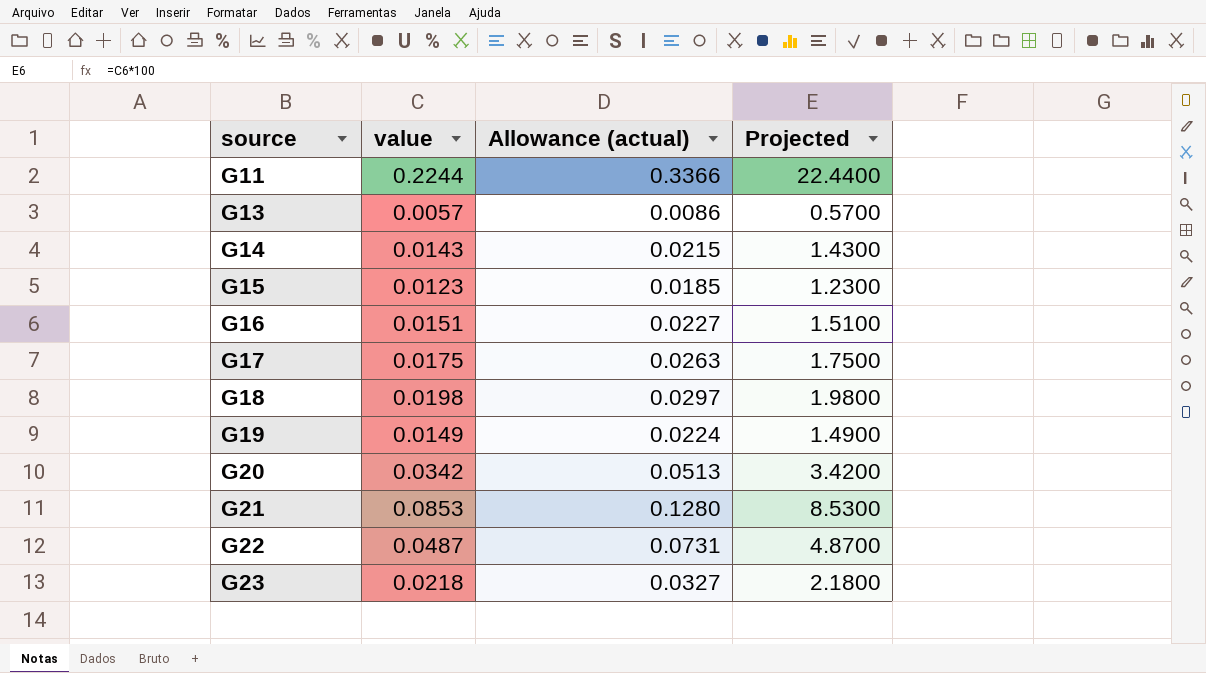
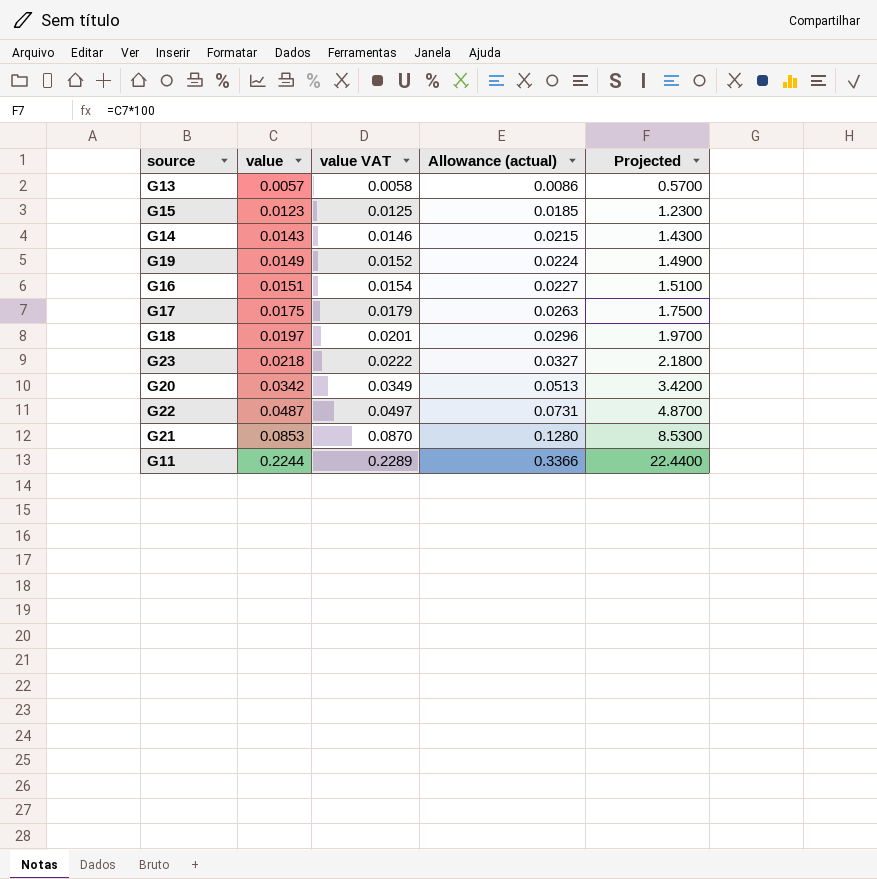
row order: source ascending -> value ascending
column value VAT | formula: none -> [value] * 1.02
G18 | value: 0.0198 -> 0.0197
G18 | Allowance (actual): 0.0297 -> 0.0296
G18 | Projected: 1.9800 -> 1.9700

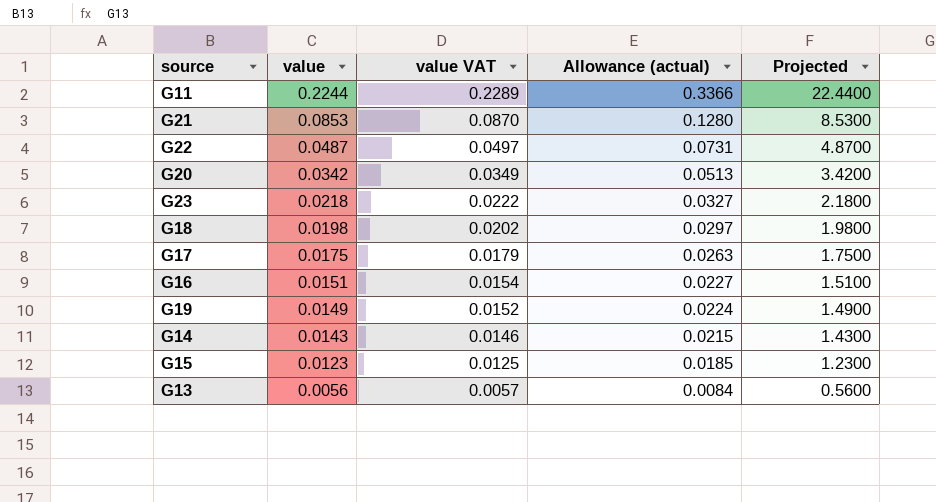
row order: value ascending -> value descending
G18 | value: 0.0197 -> 0.0198
G18 | value VAT: 0.0201 -> 0.0202
G18 | Allowance (actual): 0.0296 -> 0.0297
G18 | Projected: 1.9700 -> 1.9800
G13 | value: 0.0057 -> 0.0056
G13 | value VAT: 0.0058 -> 0.0057
G13 | Allowance (actual): 0.0086 -> 0.0084
G13 | Projected: 0.5700 -> 0.5600

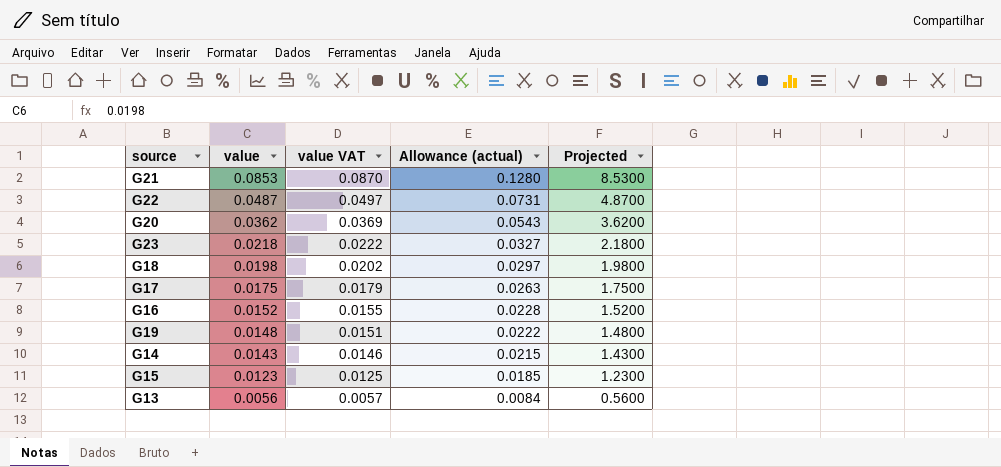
row G11: 0.2244 | 0.2289 | 0.3366 | 22.4400 -> none
G20 | value: 0.0342 -> 0.0362
G20 | value VAT: 0.0349 -> 0.0369
G20 | Allowance (actual): 0.0513 -> 0.0543
G20 | Projected: 3.4200 -> 3.6200
G16 | value: 0.0151 -> 0.0152
G16 | value VAT: 0.0154 -> 0.0155
G16 | Allowance (actual): 0.0227 -> 0.0228
G16 | Projected: 1.5100 -> 1.5200
G19 | value: 0.0149 -> 0.0148
G19 | value VAT: 0.0152 -> 0.0151
G19 | Allowance (actual): 0.0224 -> 0.0222
G19 | Projected: 1.4900 -> 1.4800

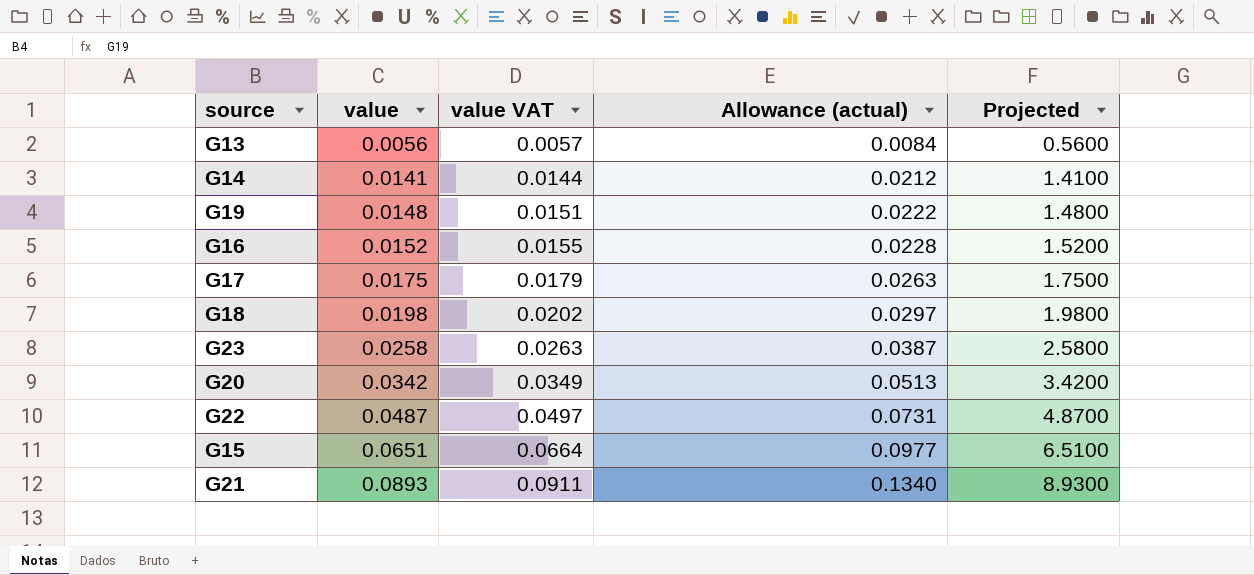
row order: value descending -> value ascending
G14 | value: 0.0143 -> 0.0141
G14 | value VAT: 0.0146 -> 0.0144
G14 | Allowance (actual): 0.0215 -> 0.0212
G14 | Projected: 1.4300 -> 1.4100
G23 | value: 0.0218 -> 0.0258
G23 | value VAT: 0.0222 -> 0.0263
G23 | Allowance (actual): 0.0327 -> 0.0387
G23 | Projected: 2.1800 -> 2.5800
G20 | value: 0.0362 -> 0.0342
G20 | value VAT: 0.0369 -> 0.0349
G20 | Allowance (actual): 0.0543 -> 0.0513
G20 | Projected: 3.6200 -> 3.4200
G15 | value: 0.0123 -> 0.0651
G15 | value VAT: 0.0125 -> 0.0664
G15 | Allowance (actual): 0.0185 -> 0.0977
G15 | Projected: 1.2300 -> 6.5100
G21 | value: 0.0853 -> 0.0893
G21 | value VAT: 0.0870 -> 0.0911
G21 | Allowance (actual): 0.1280 -> 0.1340
G21 | Projected: 8.5300 -> 8.9300

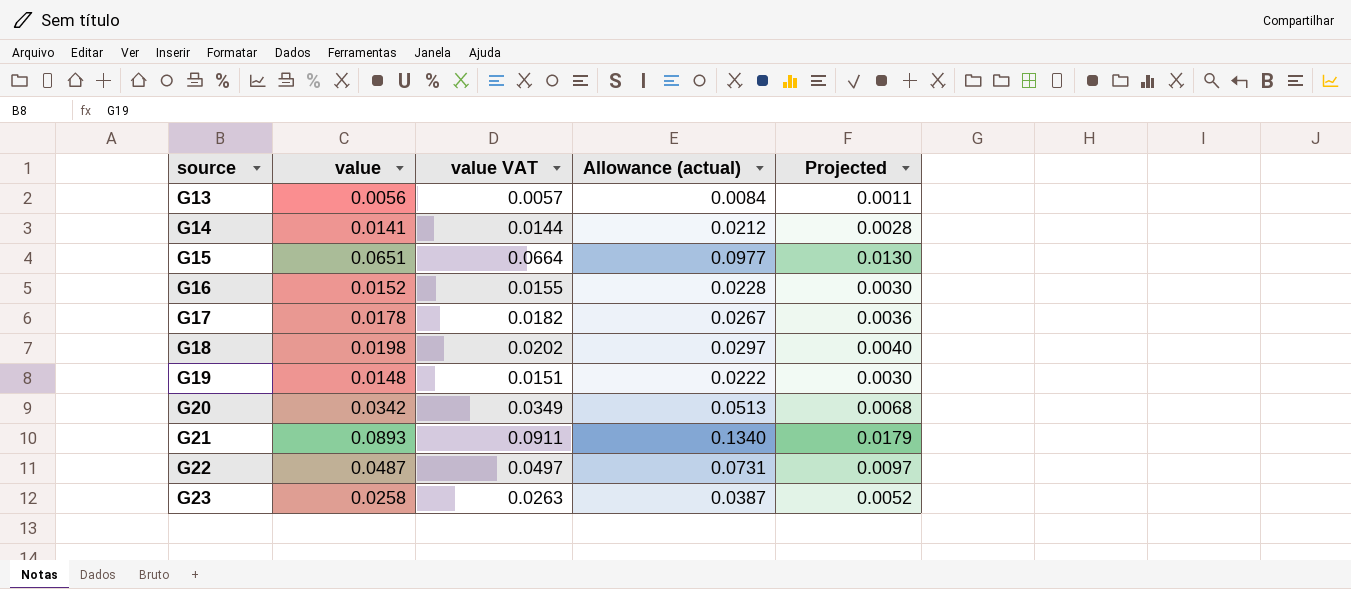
row order: value ascending -> source ascending
column Projected | formula: [value] * 100 -> [value] * 0.2
G17 | value: 0.0175 -> 0.0178
G17 | value VAT: 0.0179 -> 0.0182
G17 | Allowance (actual): 0.0263 -> 0.0267

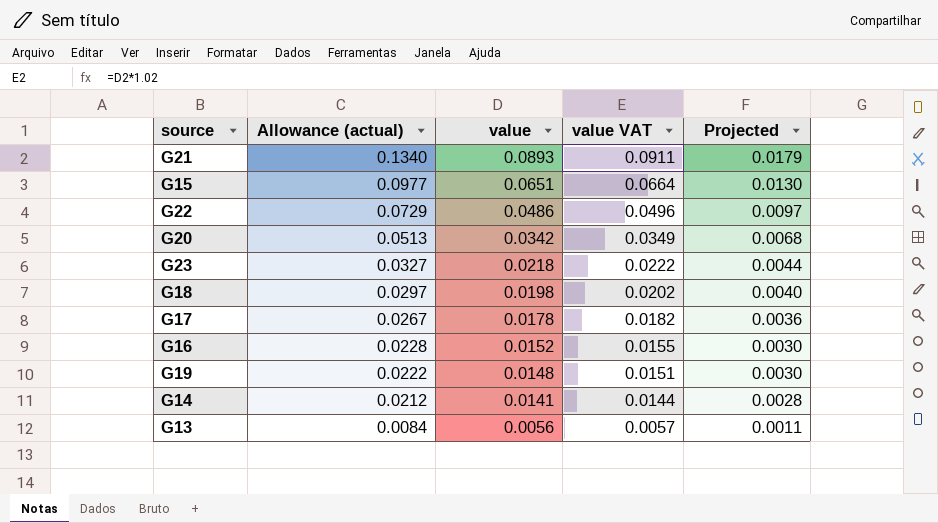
row order: source ascending -> Allowance (actual) descending
column Allowance (actual) | position: 4 -> 2
G22 | Allowance (actual): 0.0731 -> 0.0729
G22 | value: 0.0487 -> 0.0486
G22 | value VAT: 0.0497 -> 0.0496
G23 | Allowance (actual): 0.0387 -> 0.0327
G23 | value: 0.0258 -> 0.0218
G23 | value VAT: 0.0263 -> 0.0222
G23 | Projected: 0.0052 -> 0.0044

